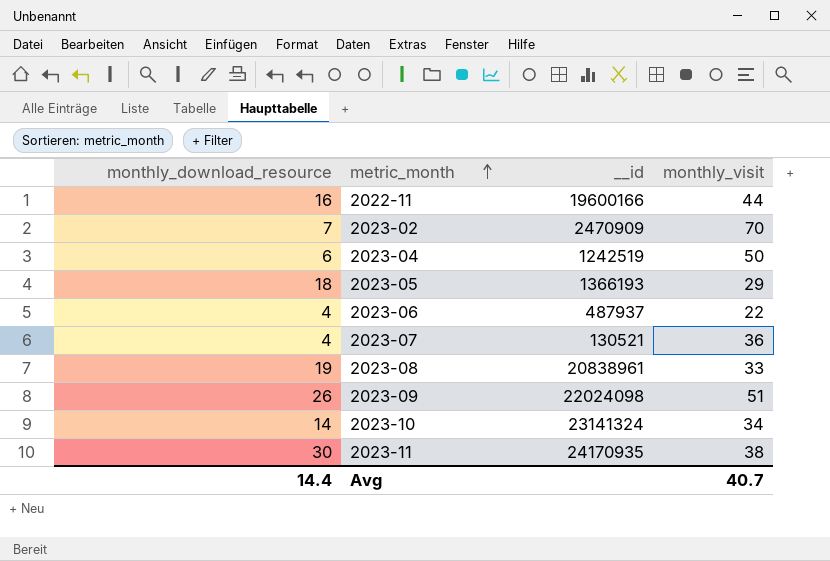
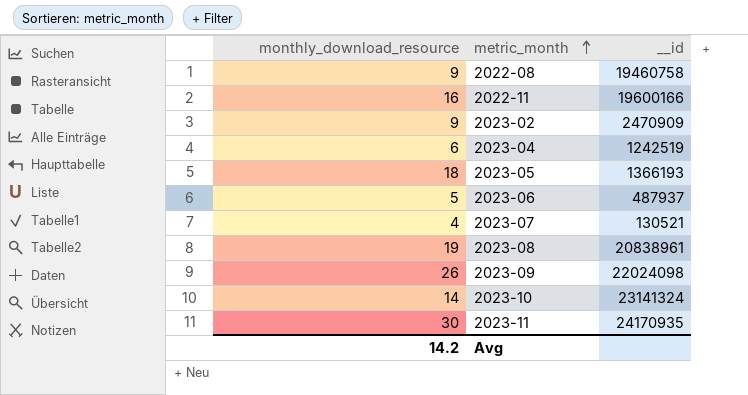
column monthly_visit | position: 4 -> none
row 2022-08: none -> 9 | 19460758
2023-02 | monthly_download_resource: 7 -> 9
2023-06 | monthly_download_resource: 4 -> 5
Avg | monthly_download_resource: 14.4 -> 14.2

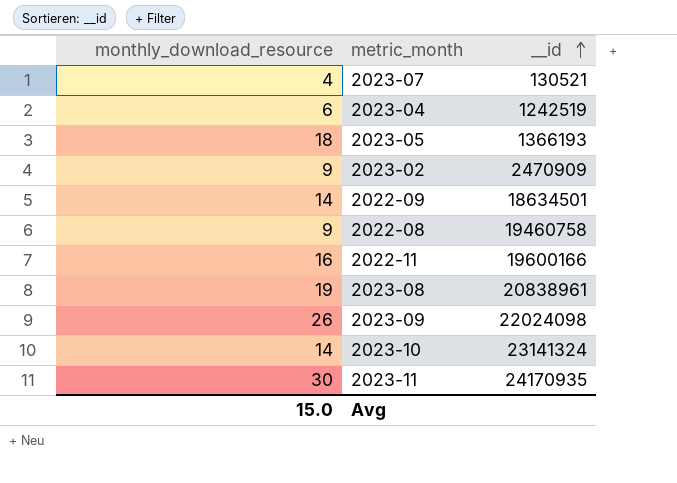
row order: metric_month ascending -> __id ascending
row 2023-06: 5 | 487937 -> none
row 2022-09: none -> 14 | 18634501
Avg | monthly_download_resource: 14.2 -> 15.0

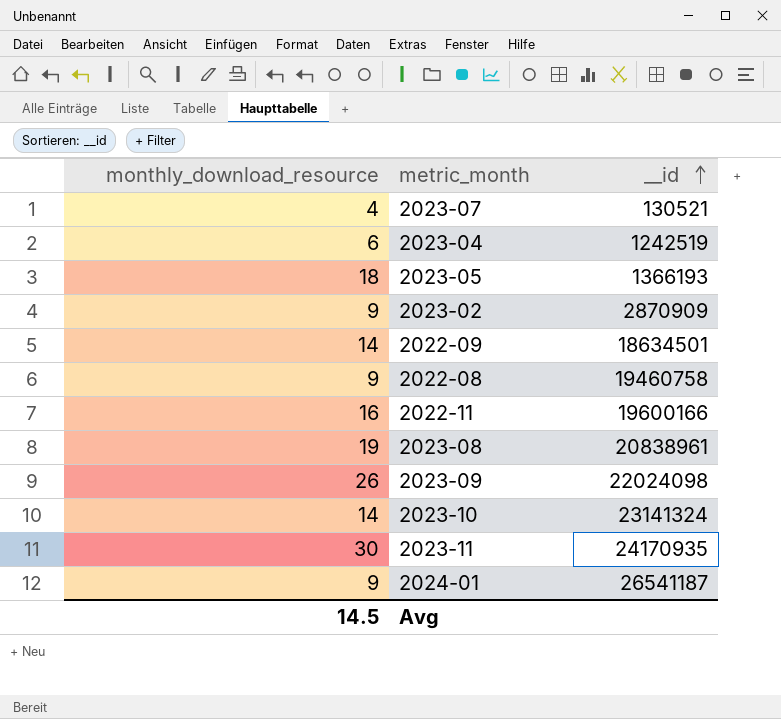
2023-02 | __id: 2470909 -> 2870909
row 2024-01: none -> 9 | 26541187
Avg | monthly_download_resource: 15.0 -> 14.5

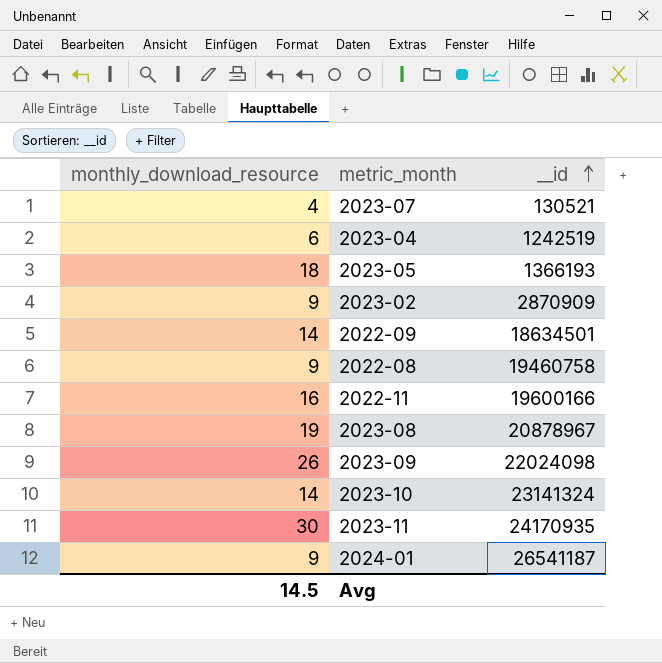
2023-08 | __id: 20838961 -> 20878967

